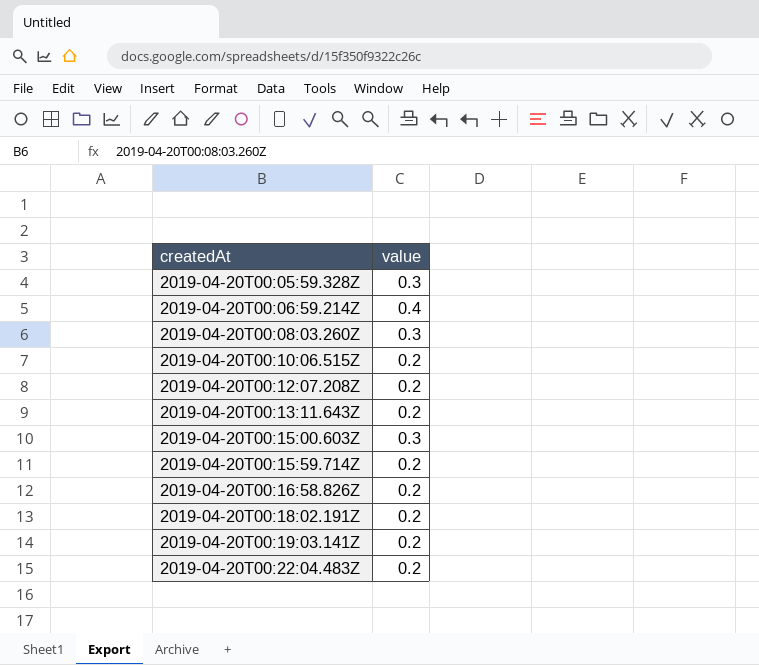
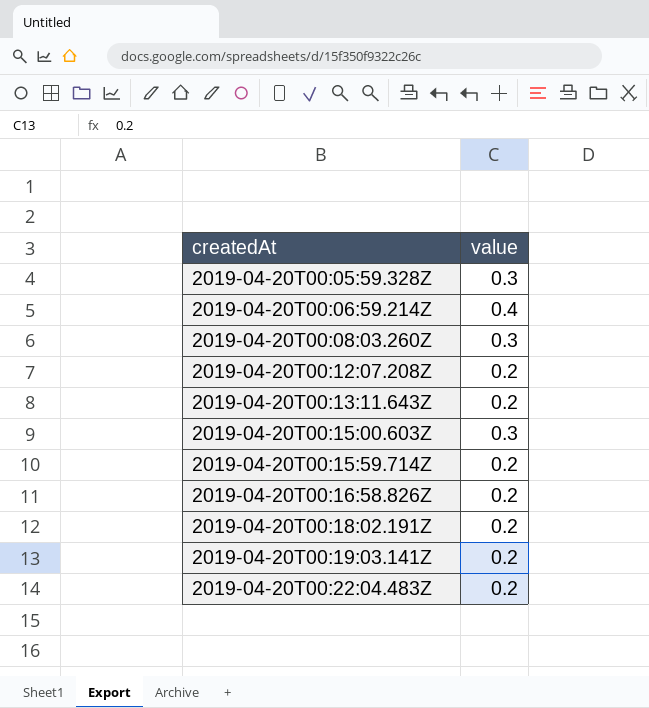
row 2019-04-20T00:10:06.515Z: 0.2 -> none

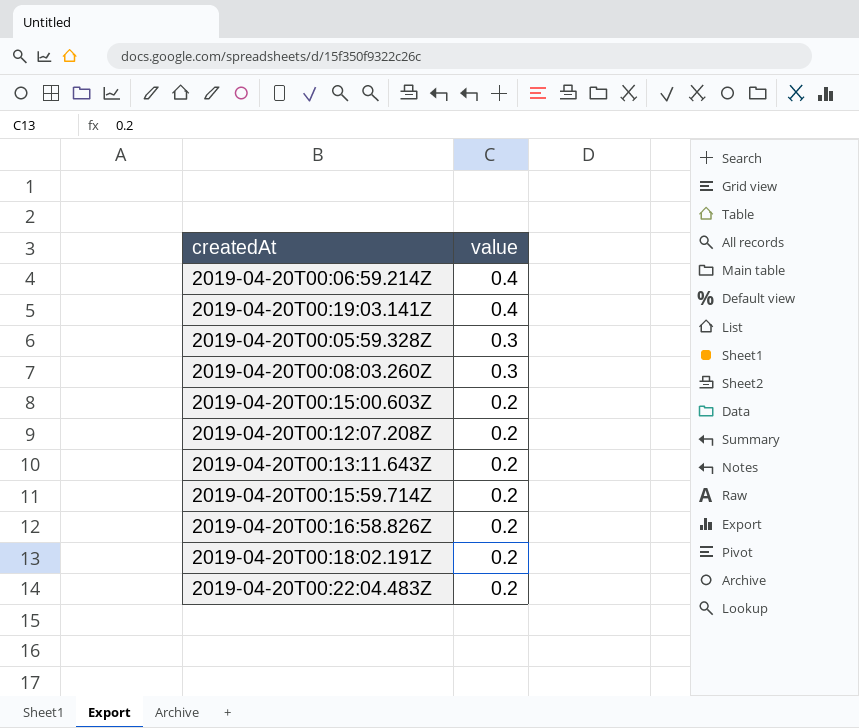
row order: createdAt ascending -> value descending
2019-04-20T00:19:03.141Z | value: 0.2 -> 0.4
2019-04-20T00:15:00.603Z | value: 0.3 -> 0.2

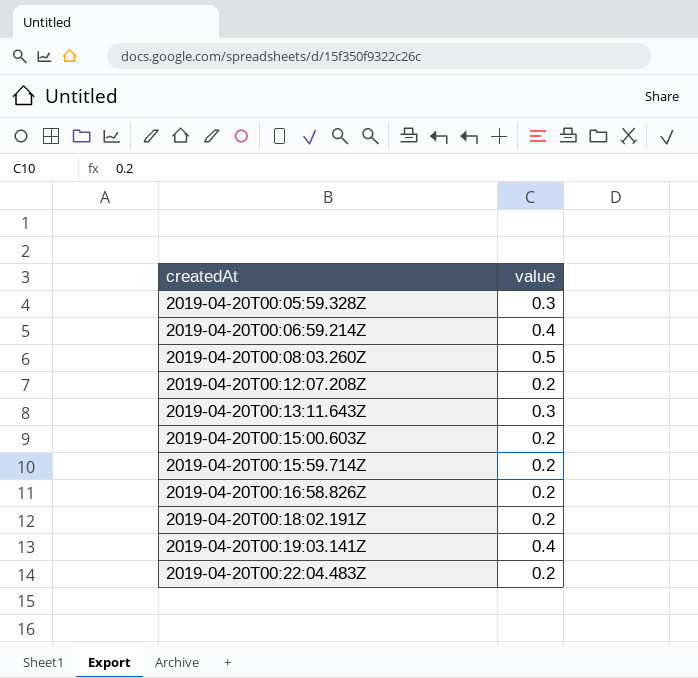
row order: value descending -> createdAt ascending
2019-04-20T00:08:03.260Z | value: 0.3 -> 0.5
2019-04-20T00:13:11.643Z | value: 0.2 -> 0.3

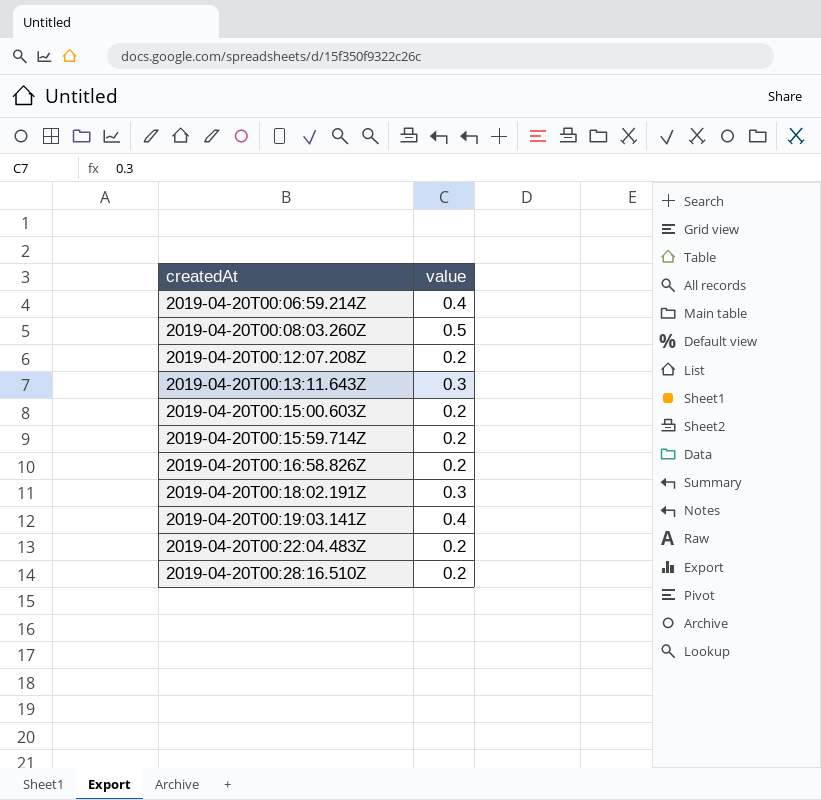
row 2019-04-20T00:05:59.328Z: 0.3 -> none
2019-04-20T00:18:02.191Z | value: 0.2 -> 0.3
row 2019-04-20T00:28:16.510Z: none -> 0.2

